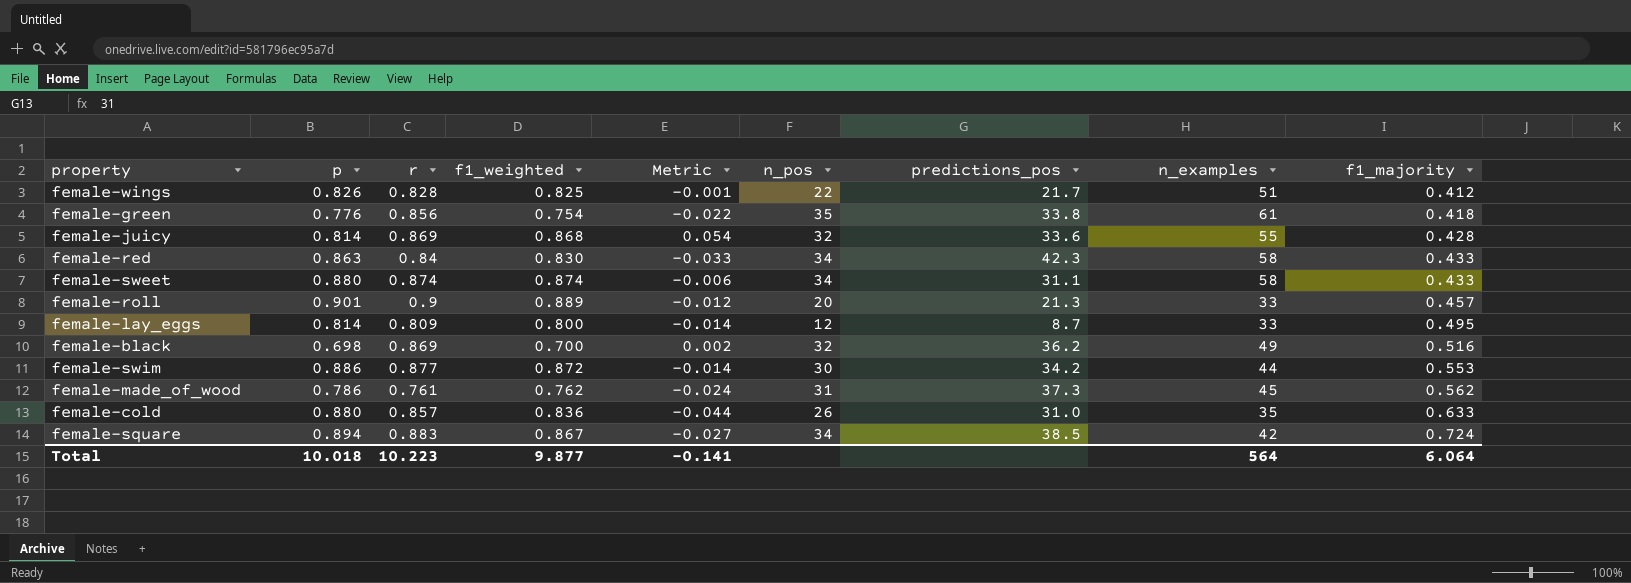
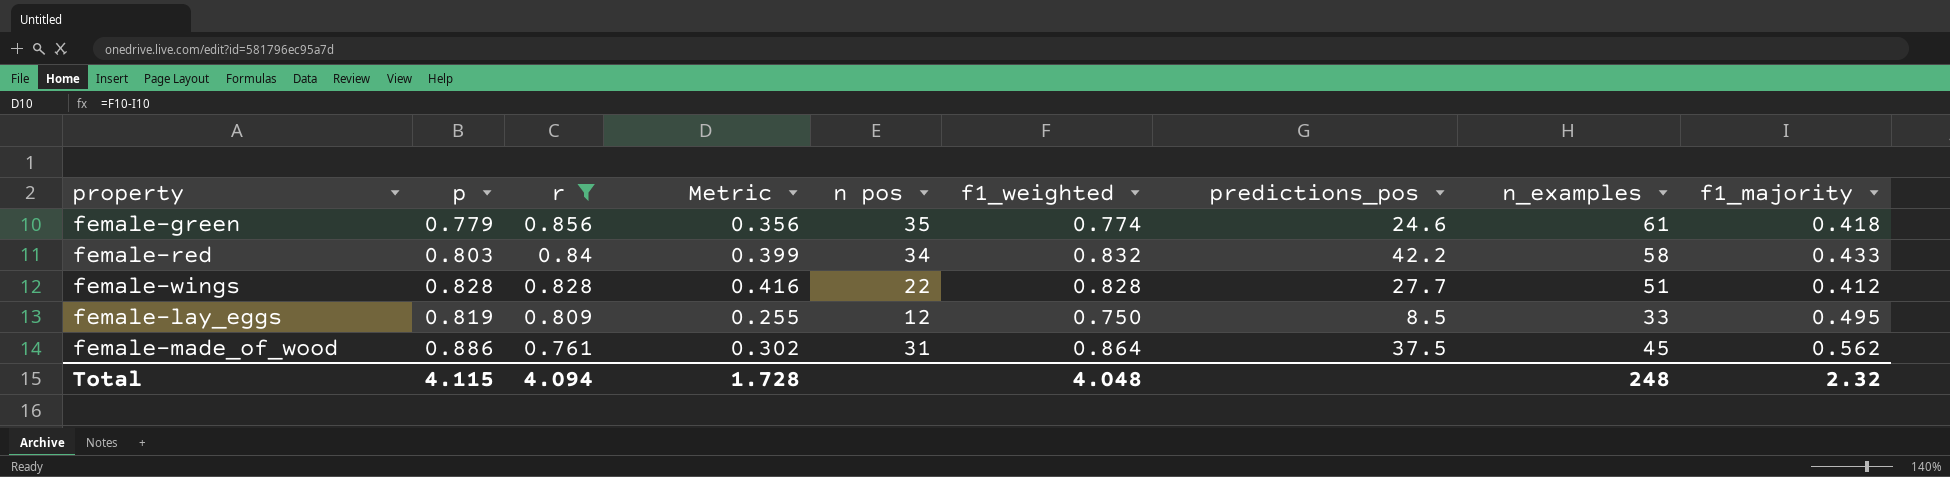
filter: none -> r <= 0.856
row order: f1_majority ascending -> r descending
column Metric | formula: [f1_weighted] - [p] -> [f1_weighted] - [f1_majority]
column name: n_pos -> n pos
column f1_weighted | position: 4 -> 6
female-green | p: 0.776 -> 0.779
female-green | f1_weighted: 0.754 -> 0.774
female-green | predictions_pos: 33.8 -> 24.6
female-red | p: 0.863 -> 0.803
female-red | f1_weighted: 0.830 -> 0.832
female-red | predictions_pos: 42.3 -> 42.2
female-wings | p: 0.826 -> 0.828
female-wings | f1_weighted: 0.825 -> 0.828
female-wings | predictions_pos: 21.7 -> 27.7
female-lay_eggs | p: 0.814 -> 0.819
female-lay_eggs | f1_weighted: 0.800 -> 0.750
female-lay_eggs | predictions_pos: 8.7 -> 8.5
female-made_of_wood | p: 0.786 -> 0.886
female-made_of_wood | f1_weighted: 0.762 -> 0.864
female-made_of_wood | predictions_pos: 37.3 -> 37.5
Total | p: 10.018 -> 4.115
Total | r: 10.223 -> 4.094
Total | Metric: -0.141 -> 1.728
Total | f1_weighted: 9.877 -> 4.048
Total | n_examples: 564 -> 248
Total | f1_majority: 6.064 -> 2.32

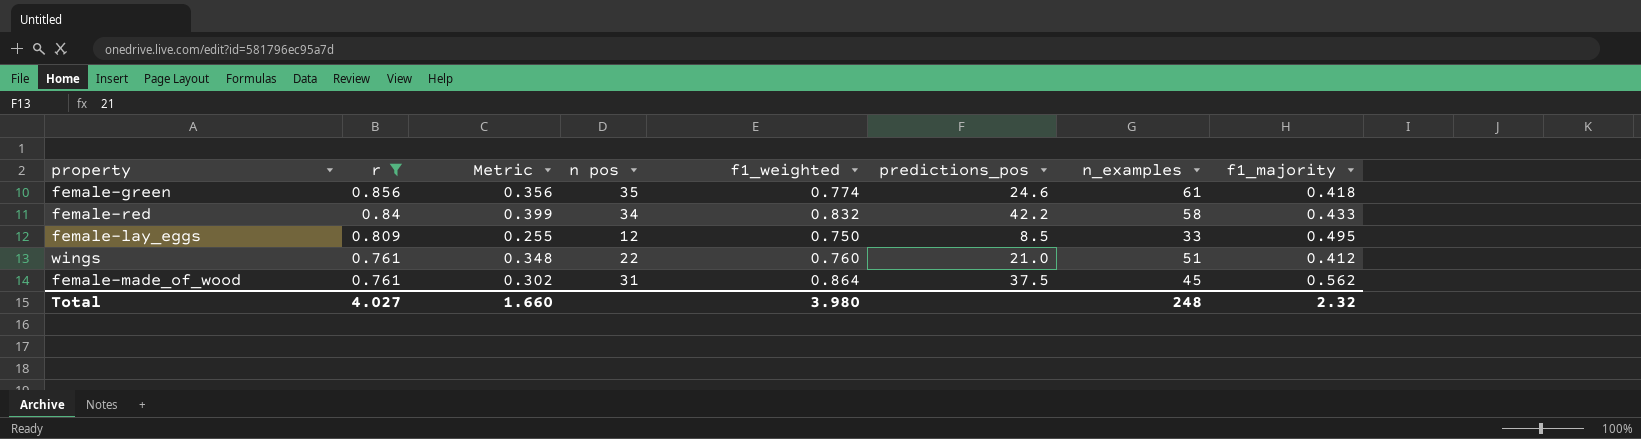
column p | position: 2 -> none
row female-wings: 0.828 | 0.828 | 0.416 | 22 | 0.828 | 27.7 | 51 | 0.412 -> none
row wings: none -> 0.761 | 0.348 | 22 | 0.760 | 21.0 | 51 | 0.412
Total | r: 4.094 -> 4.027
Total | Metric: 1.728 -> 1.660
Total | f1_weighted: 4.048 -> 3.980

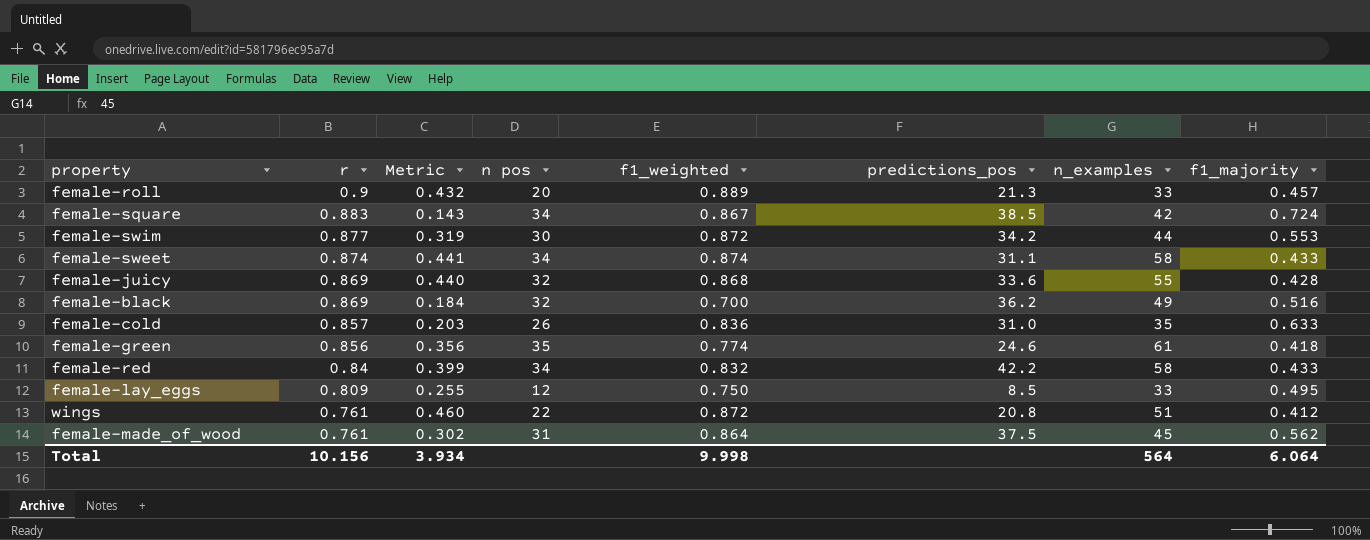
filter: r <= 0.856 -> none
wings | Metric: 0.348 -> 0.460
wings | f1_weighted: 0.760 -> 0.872
wings | predictions_pos: 21.0 -> 20.8
Total | r: 4.027 -> 10.156
Total | Metric: 1.660 -> 3.934
Total | f1_weighted: 3.980 -> 9.998
Total | n_examples: 248 -> 564
Total | f1_majority: 2.32 -> 6.064

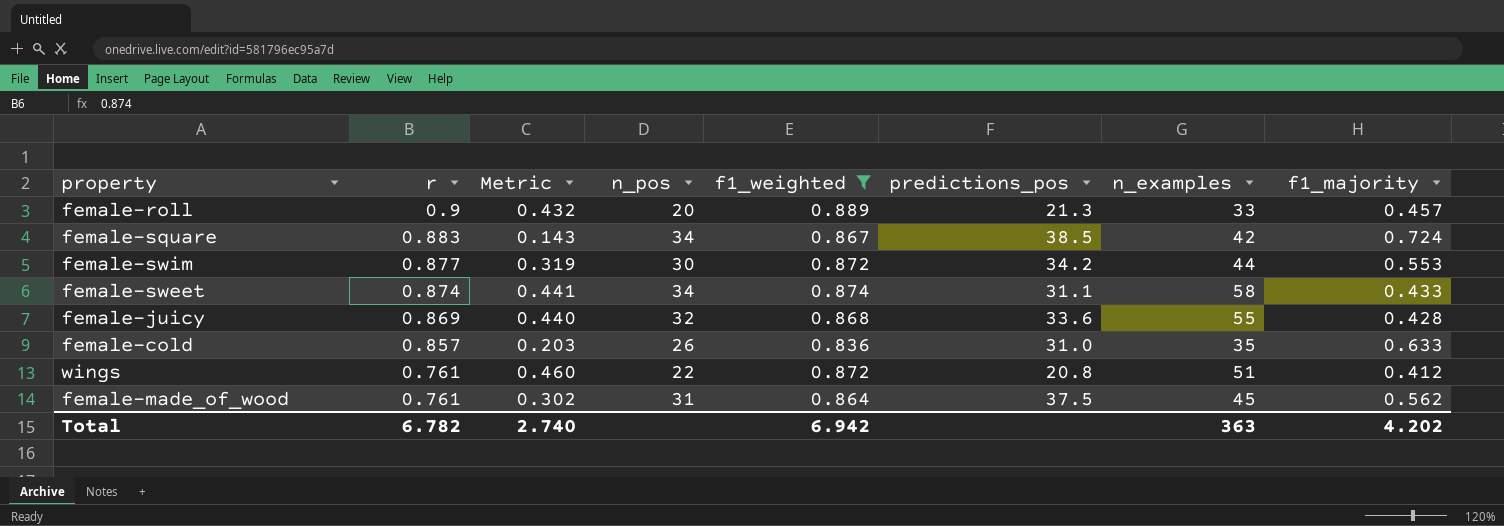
filter: none -> f1_weighted >= 0.836
column name: n pos -> n_pos
Total | r: 10.156 -> 6.782
Total | Metric: 3.934 -> 2.740
Total | f1_weighted: 9.998 -> 6.942
Total | n_examples: 564 -> 363
Total | f1_majority: 6.064 -> 4.202

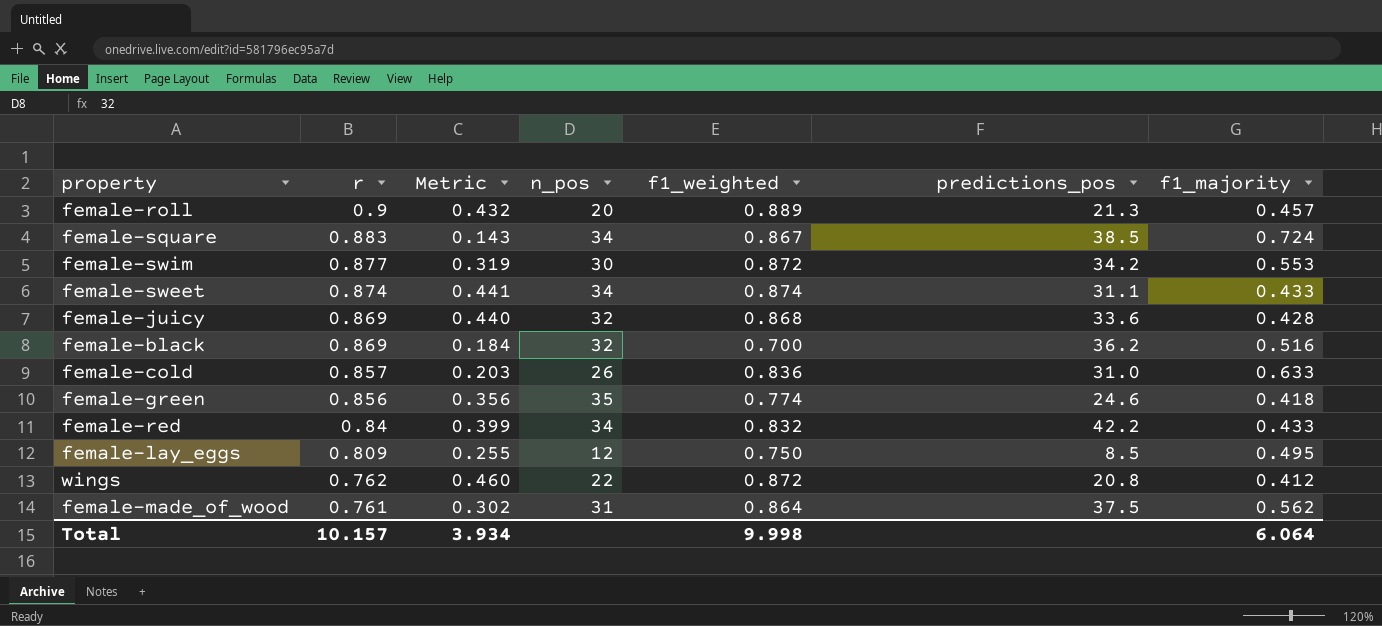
filter: f1_weighted >= 0.836 -> none
column n_examples | position: 7 -> none
wings | r: 0.761 -> 0.762
Total | r: 6.782 -> 10.157
Total | Metric: 2.740 -> 3.934
Total | f1_weighted: 6.942 -> 9.998
Total | f1_majority: 4.202 -> 6.064

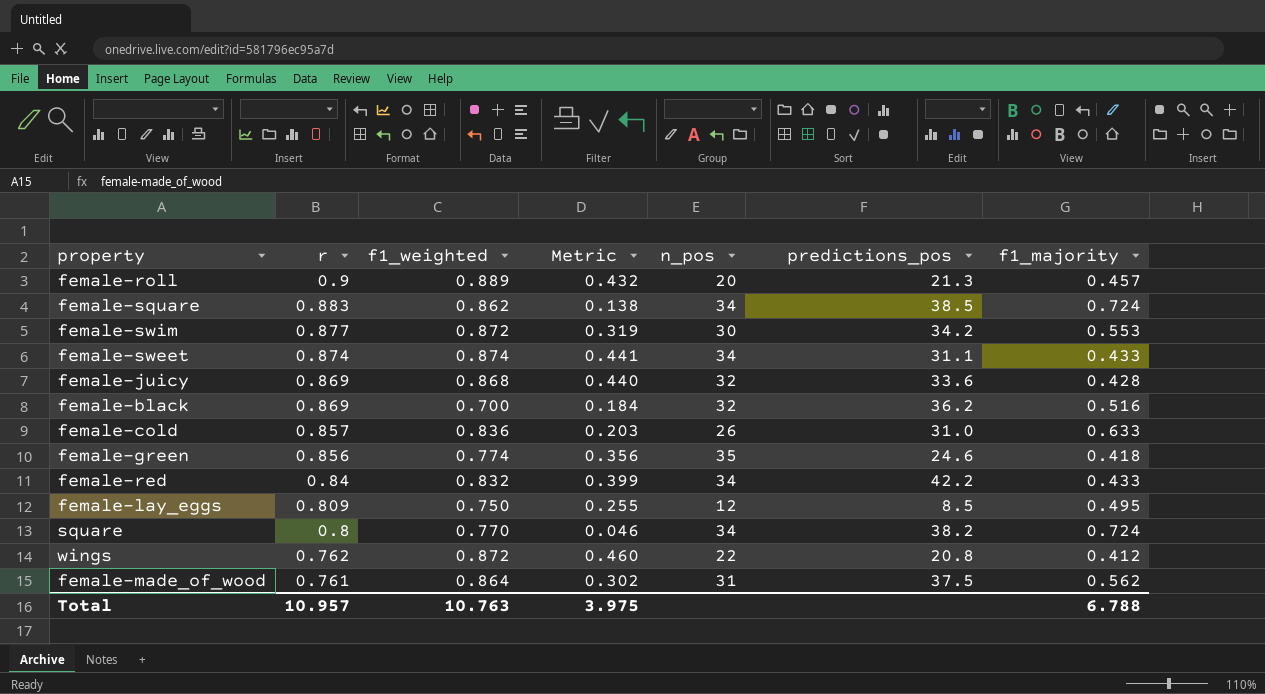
column f1_weighted | position: 5 -> 3
female-square | f1_weighted: 0.867 -> 0.862
female-square | Metric: 0.143 -> 0.138
row square: none -> 0.8 | 0.770 | 0.046 | 34 | 38.2 | 0.724
Total | r: 10.157 -> 10.957
Total | f1_weighted: 9.998 -> 10.763
Total | Metric: 3.934 -> 3.975
Total | f1_majority: 6.064 -> 6.788

